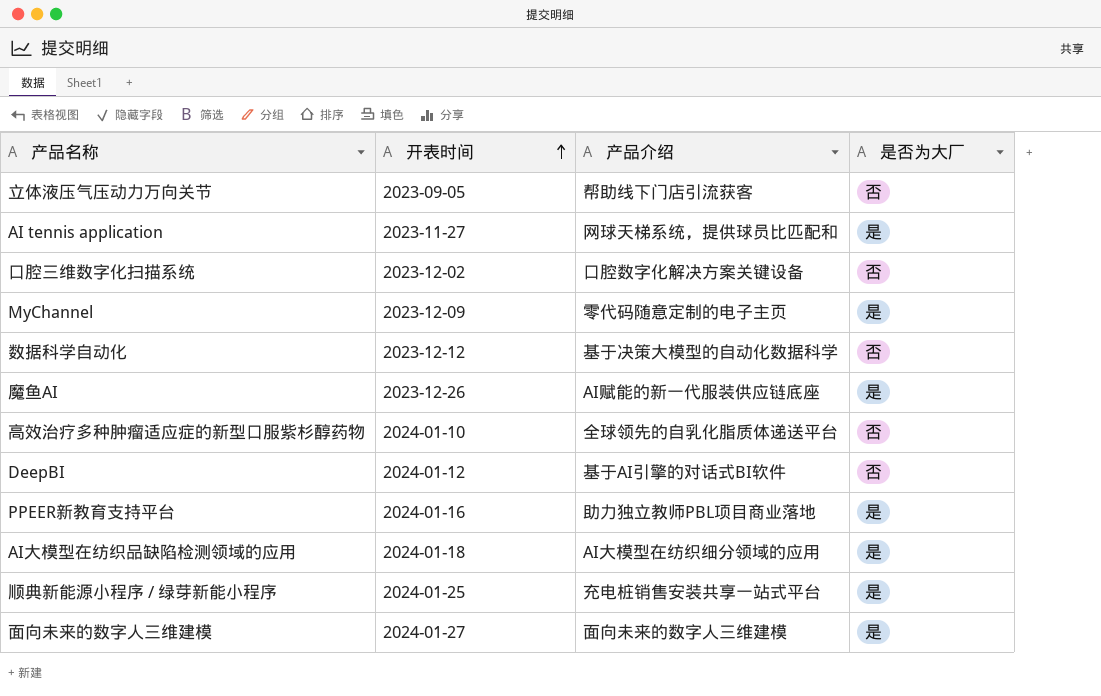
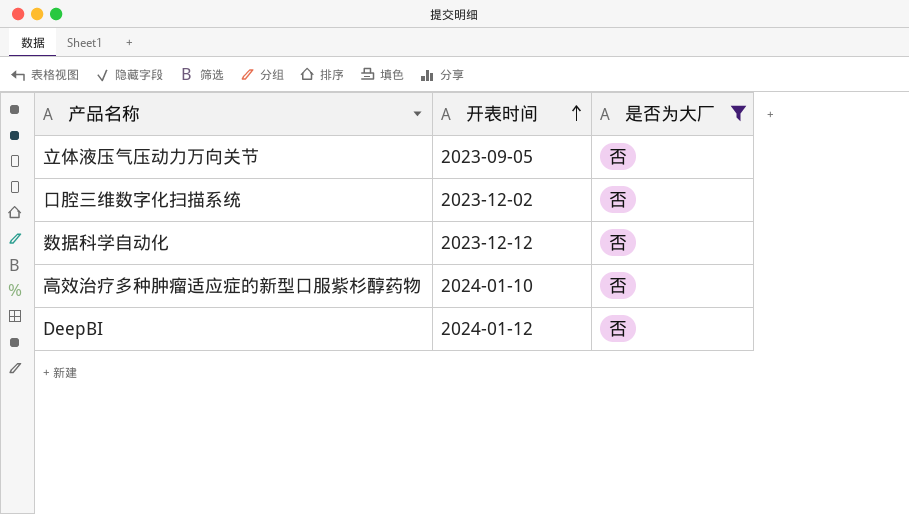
filter: none -> 是否为大厂 = 否
column 产品介绍 | position: 3 -> none

